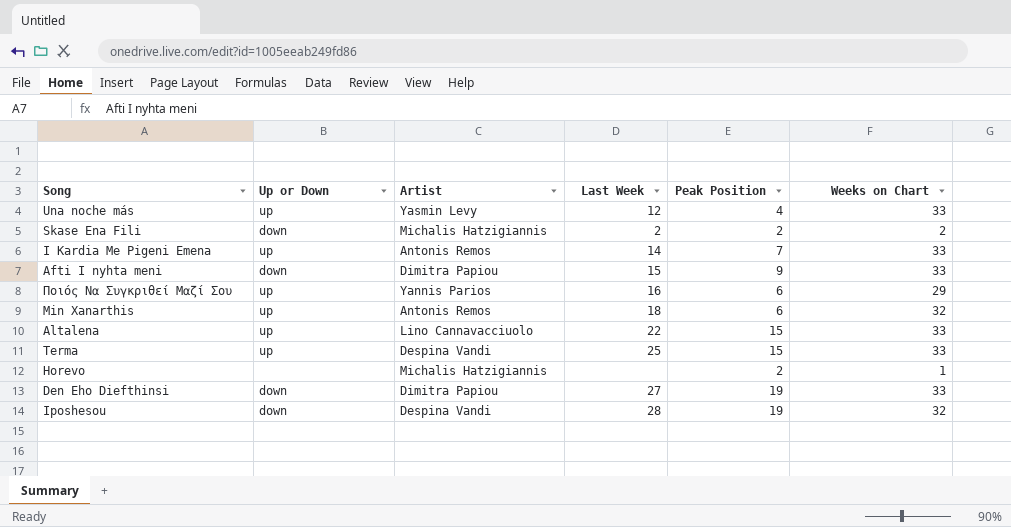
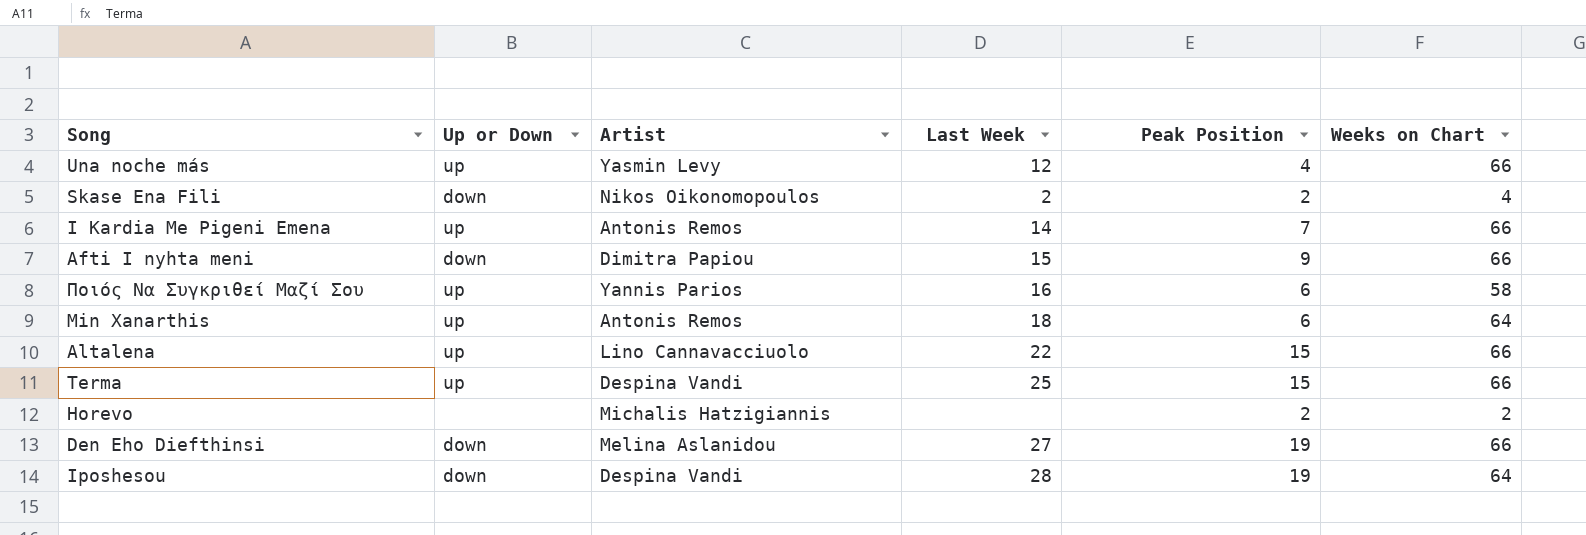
Una noche más | Weeks on Chart: 33 -> 66
Skase Ena Fili | Artist: Michalis Hatzigiannis -> Nikos Oikonomopoulos
Skase Ena Fili | Weeks on Chart: 2 -> 4
I Kardia Me Pigeni Emena | Weeks on Chart: 33 -> 66
Afti I nyhta meni | Weeks on Chart: 33 -> 66
Ποιός Να Συγκριθεί Μαζί Σου | Weeks on Chart: 29 -> 58
Min Xanarthis | Weeks on Chart: 32 -> 64
Altalena | Weeks on Chart: 33 -> 66
Terma | Weeks on Chart: 33 -> 66
Horevo | Weeks on Chart: 1 -> 2
Den Eho Diefthinsi | Artist: Dimitra Papiou -> Melina Aslanidou
Den Eho Diefthinsi | Weeks on Chart: 33 -> 66
Iposhesou | Weeks on Chart: 32 -> 64

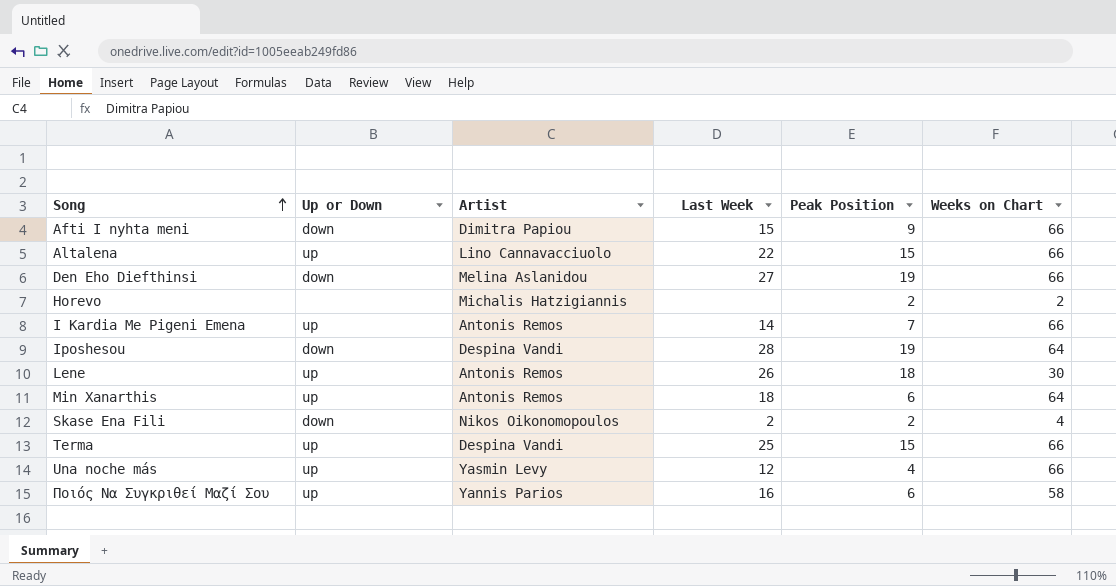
row order: none -> Song ascending
row Lene: none -> up | Antonis Remos | 26 | 18 | 30

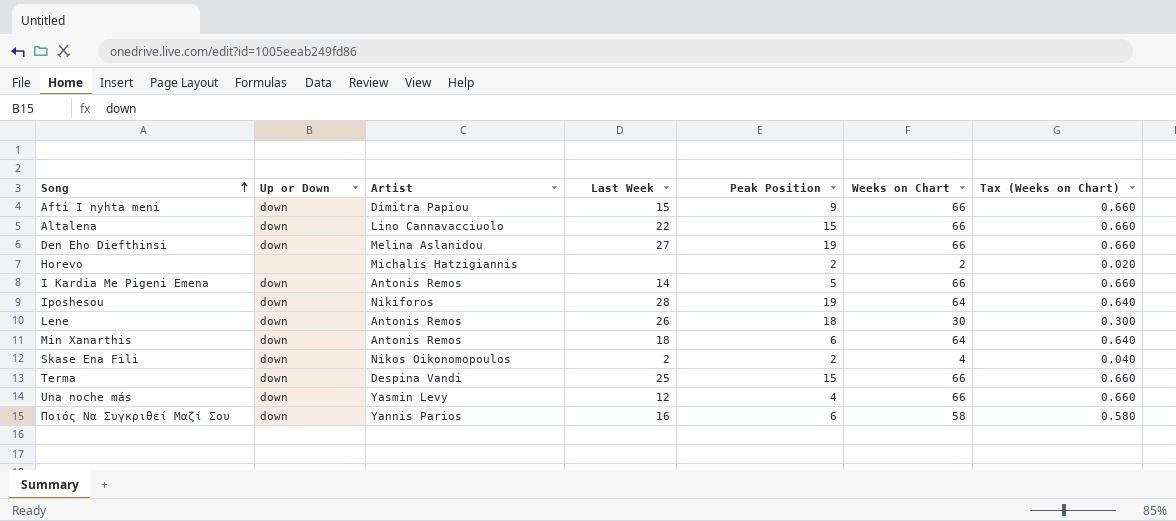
column Tax (Weeks on Chart) | formula: none -> [Weeks on Chart] * 0.01
Altalena | Up or Down: up -> down
I Kardia Me Pigeni Emena | Up or Down: up -> down
I Kardia Me Pigeni Emena | Peak Position: 7 -> 5
Iposhesou | Artist: Despina Vandi -> Nikiforos
Lene | Up or Down: up -> down
Min Xanarthis | Up or Down: up -> down
Terma | Up or Down: up -> down
Una noche más | Up or Down: up -> down
Ποιός Να Συγκριθεί Μαζί Σου | Up or Down: up -> down

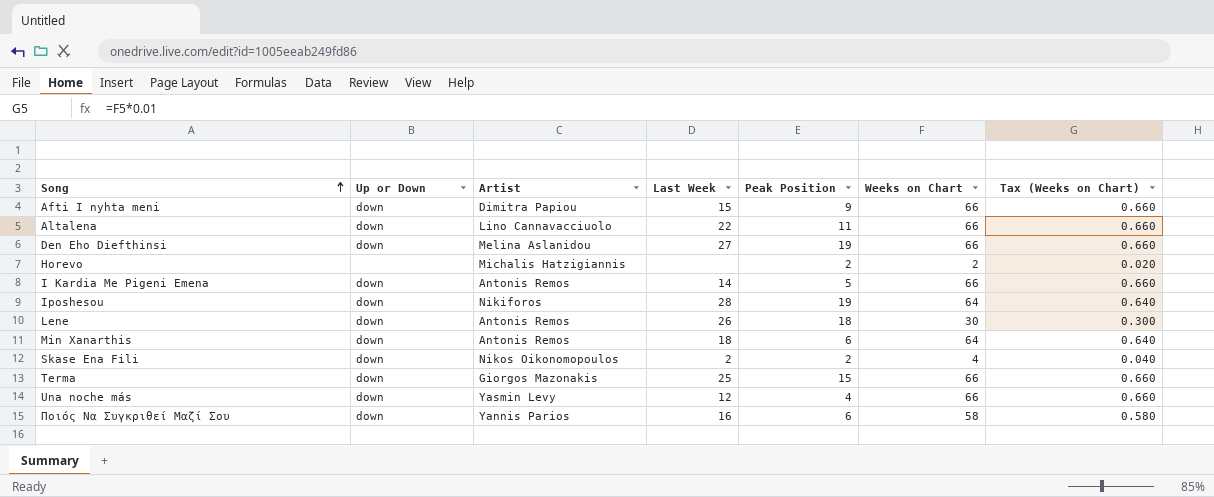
Altalena | Peak Position: 15 -> 11
Terma | Artist: Despina Vandi -> Giorgos Mazonakis

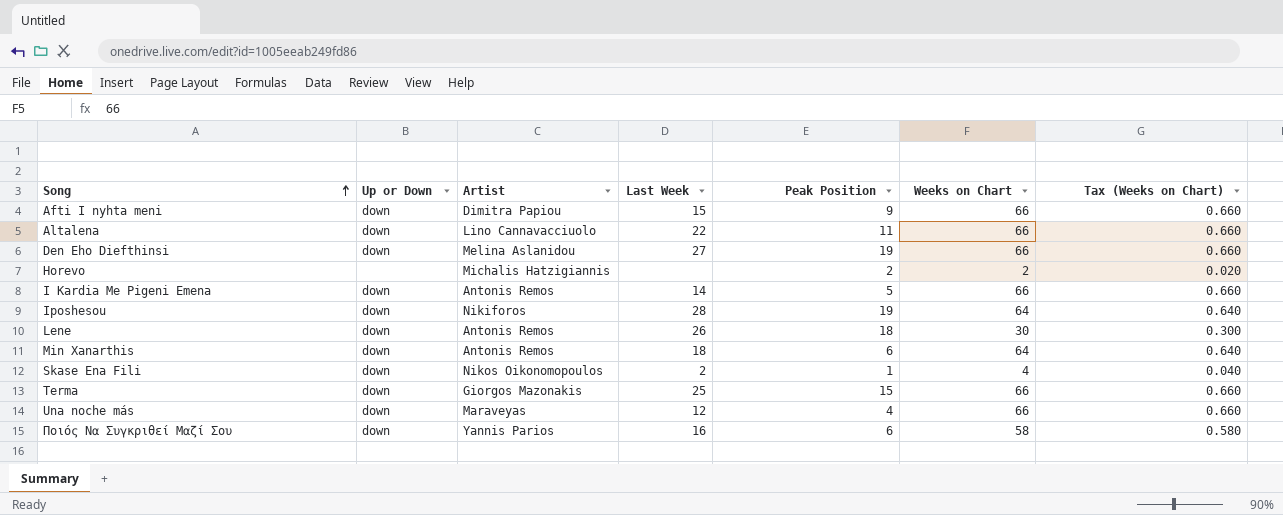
Skase Ena Fili | Peak Position: 2 -> 1
Una noche más | Artist: Yasmin Levy -> Maraveyas

